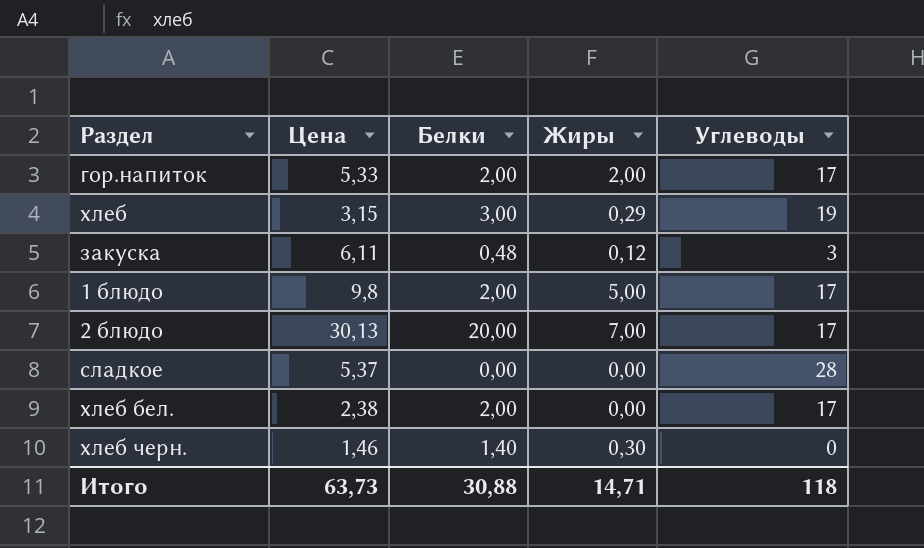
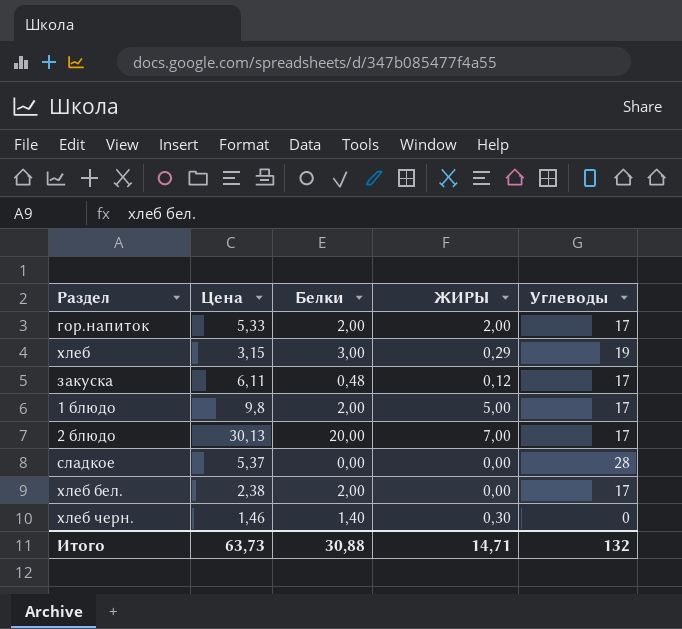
column name: Жиры -> ЖИРЫ
закуска | Углеводы: 3 -> 17
Итого | Углеводы: 118 -> 132

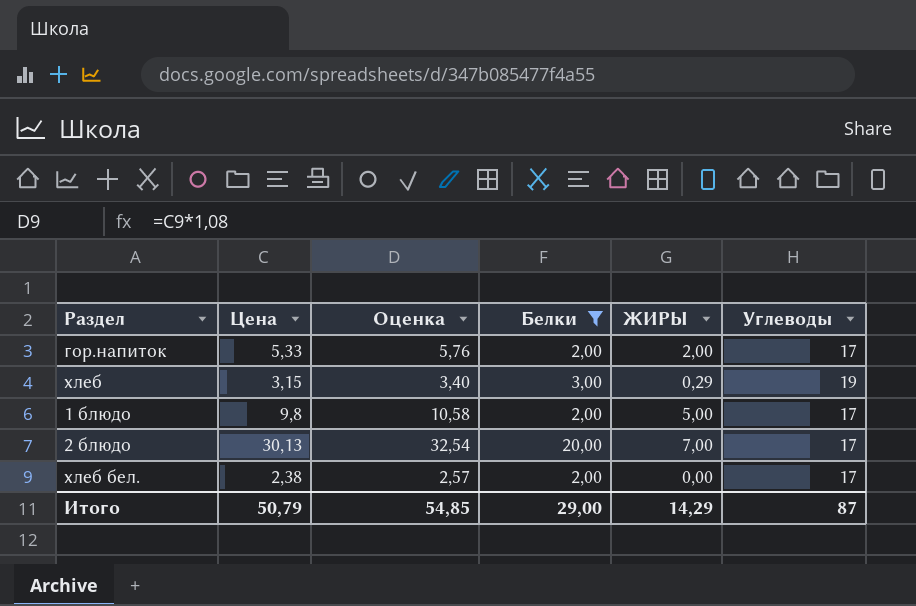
filter: none -> Белки >= 2,00
column Оценка | formula: none -> [Цена] * 1,08
Итого | Цена: 63,73 -> 50,79
Итого | Белки: 30,88 -> 29,00
Итого | ЖИРЫ: 14,71 -> 14,29
Итого | Углеводы: 132 -> 87

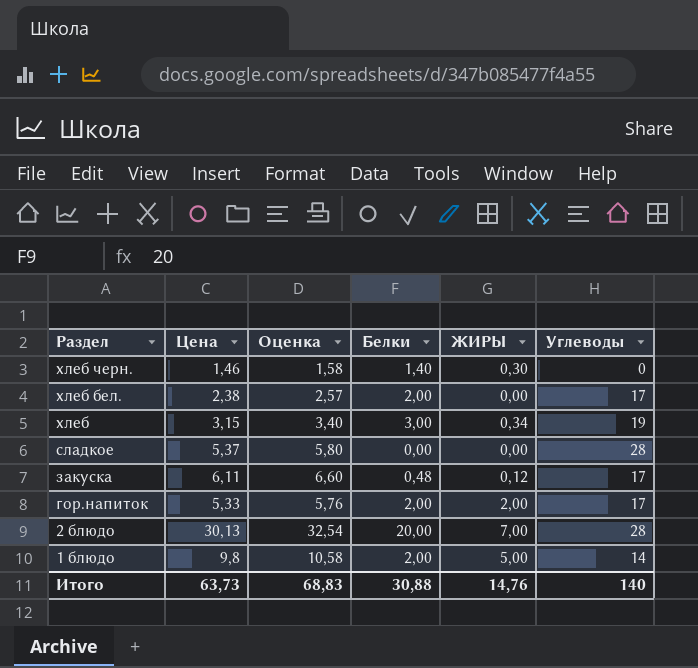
filter: Белки >= 2,00 -> none
row order: none -> Раздел descending
хлеб | ЖИРЫ: 0,29 -> 0,34
2 блюдо | Углеводы: 17 -> 28
1 блюдо | Углеводы: 17 -> 14
Итого | Цена: 50,79 -> 63,73
Итого | Оценка: 54,85 -> 68,83
Итого | Белки: 29,00 -> 30,88
Итого | ЖИРЫ: 14,29 -> 14,76
Итого | Углеводы: 87 -> 140

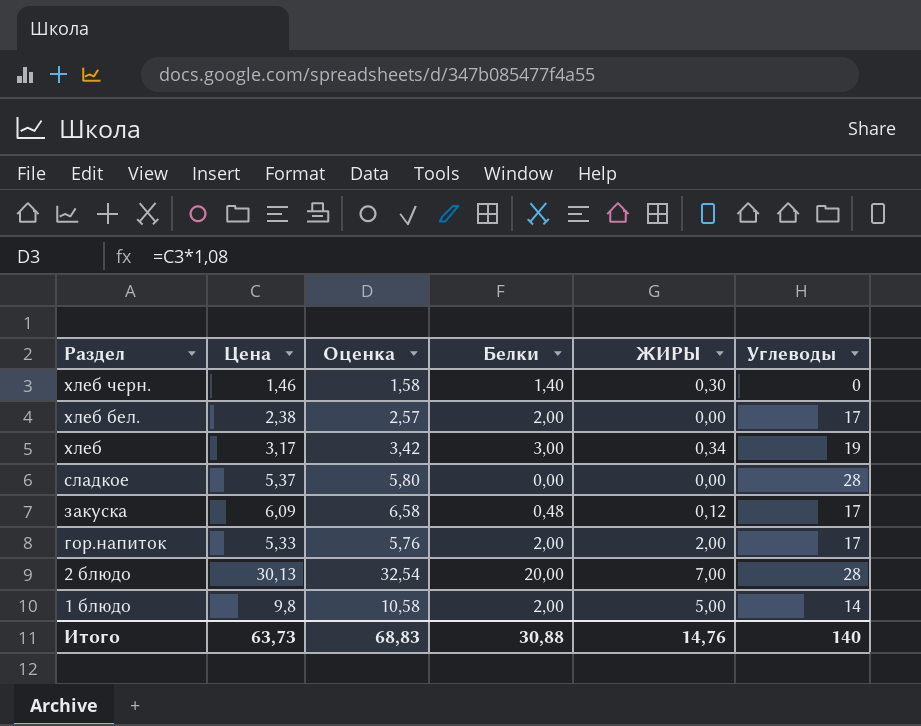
хлеб | Цена: 3,15 -> 3,17
хлеб | Оценка: 3,40 -> 3,42
закуска | Цена: 6,11 -> 6,09
закуска | Оценка: 6,60 -> 6,58

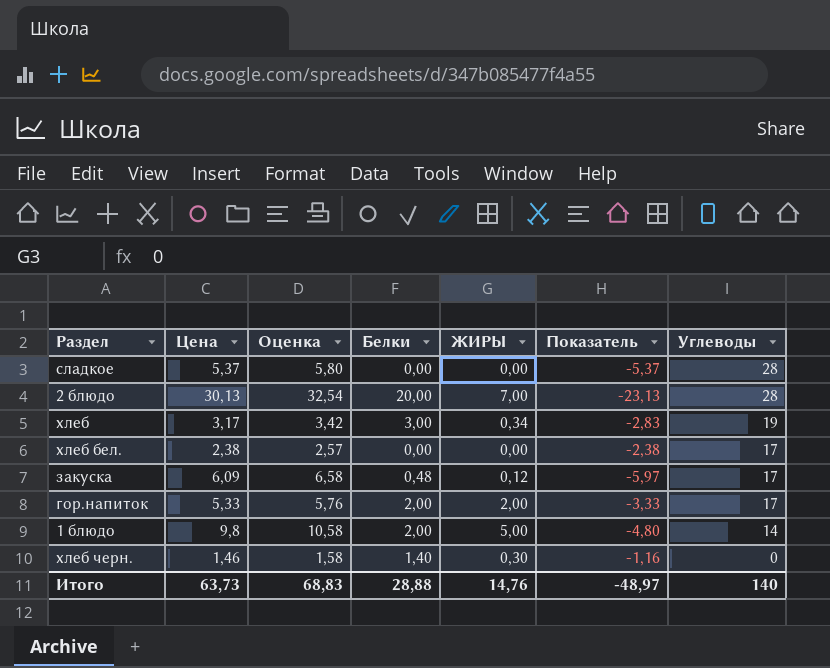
row order: Раздел descending -> Углеводы descending
column Показатель | formula: none -> [ЖИРЫ] - [Цена]
хлеб бел. | Белки: 2,00 -> 0,00
Итого | Белки: 30,88 -> 28,88

